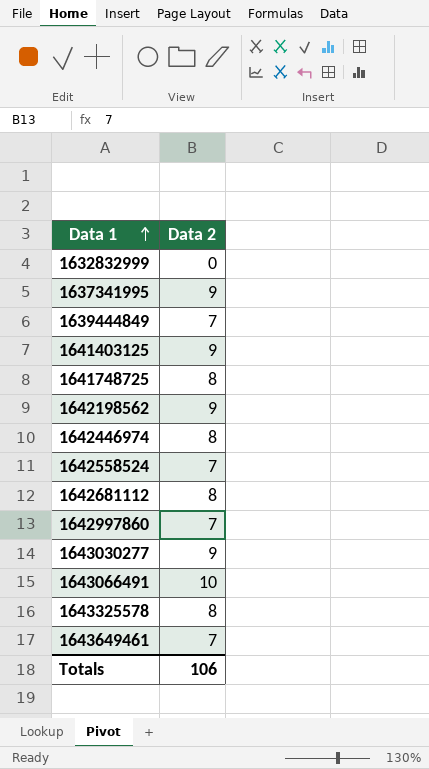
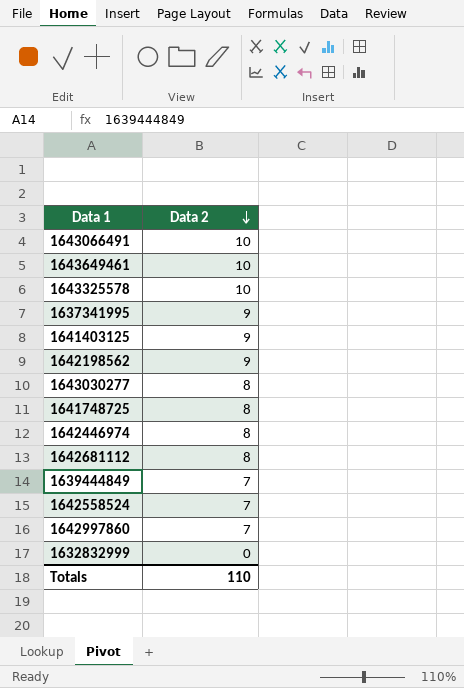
row order: Data 1 ascending -> Data 2 descending
1643649461 | Data 2: 7 -> 10
1643325578 | Data 2: 8 -> 10
1643030277 | Data 2: 9 -> 8
Totals | Data 2: 106 -> 110

